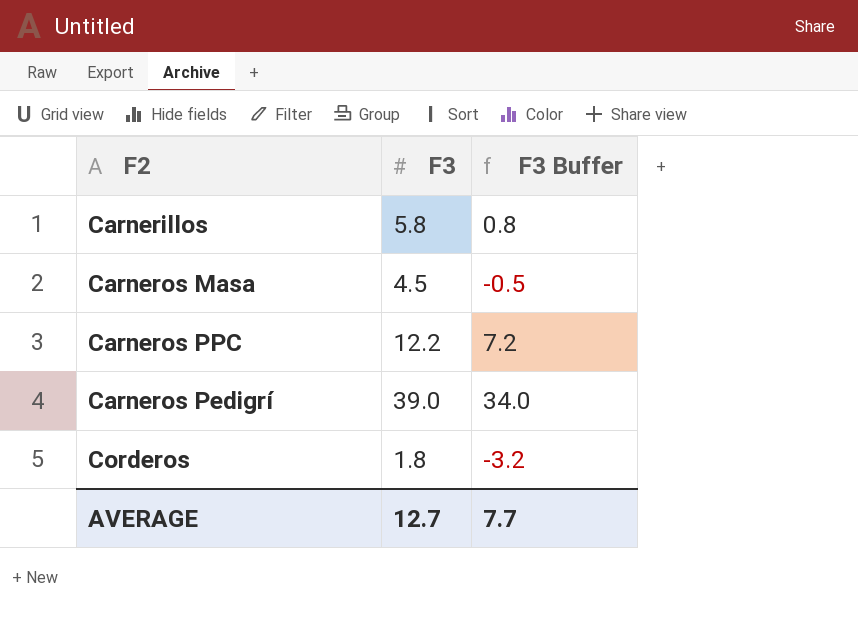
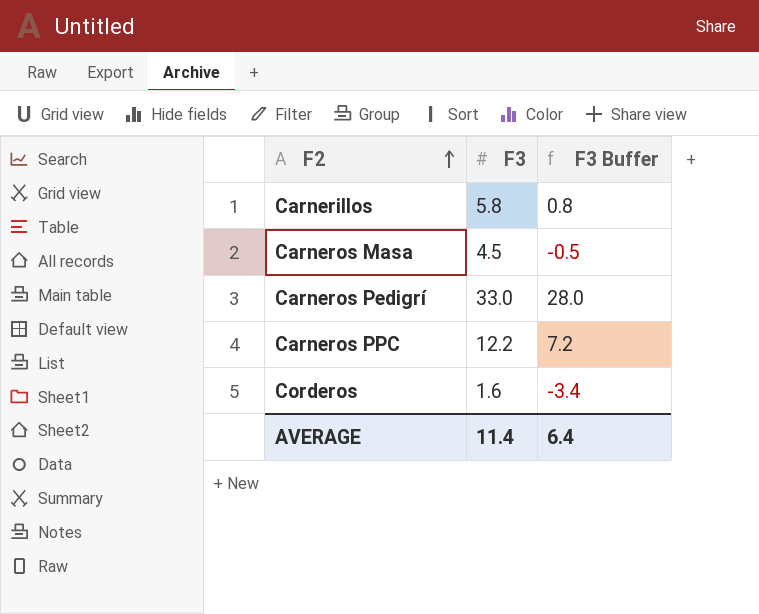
row order: none -> F2 ascending
Carneros Pedigrí | F3: 39.0 -> 33.0
Carneros Pedigrí | F3 Buffer: 34.0 -> 28.0
Corderos | F3: 1.8 -> 1.6
Corderos | F3 Buffer: -3.2 -> -3.4
AVERAGE | F3: 12.7 -> 11.4
AVERAGE | F3 Buffer: 7.7 -> 6.4

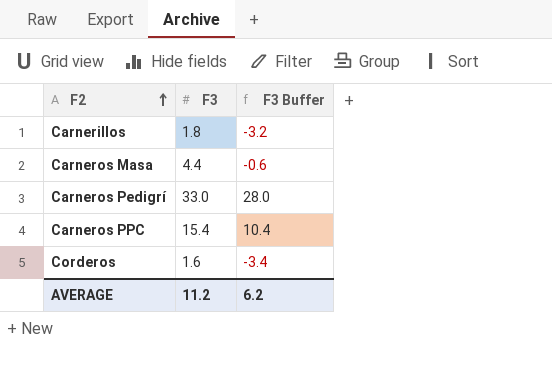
Carnerillos | F3: 5.8 -> 1.8
Carnerillos | F3 Buffer: 0.8 -> -3.2
Carneros Masa | F3: 4.5 -> 4.4
Carneros Masa | F3 Buffer: -0.5 -> -0.6
Carneros PPC | F3: 12.2 -> 15.4
Carneros PPC | F3 Buffer: 7.2 -> 10.4
AVERAGE | F3: 11.4 -> 11.2
AVERAGE | F3 Buffer: 6.4 -> 6.2

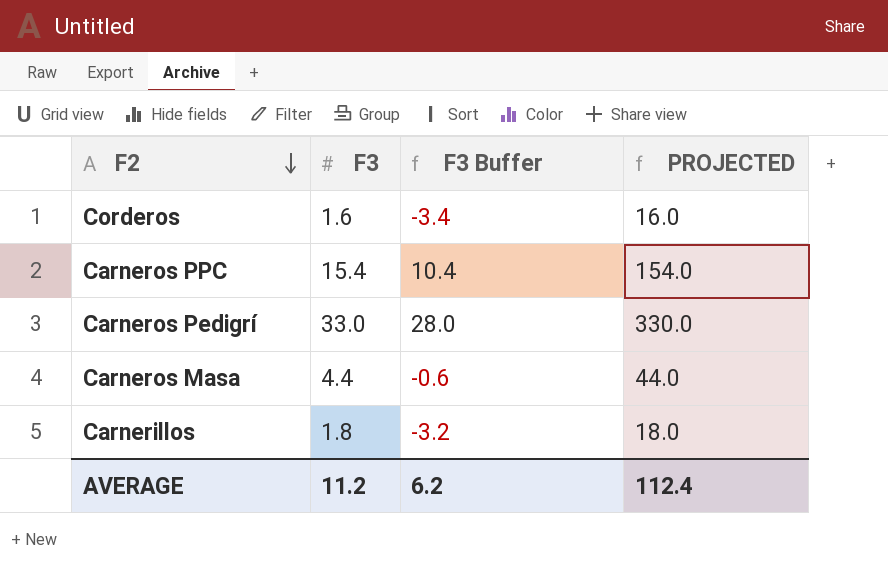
row order: F2 ascending -> F2 descending
column PROJECTED | formula: none -> [F3] * 10

